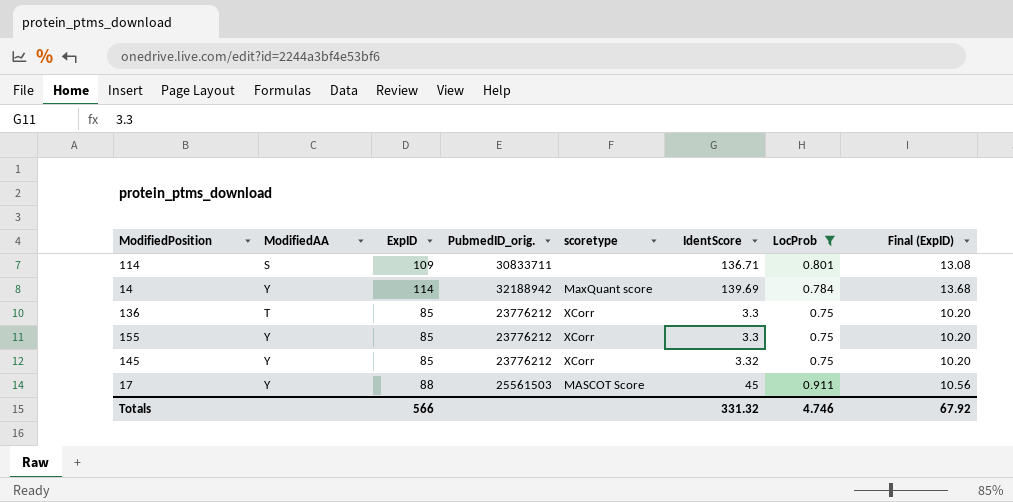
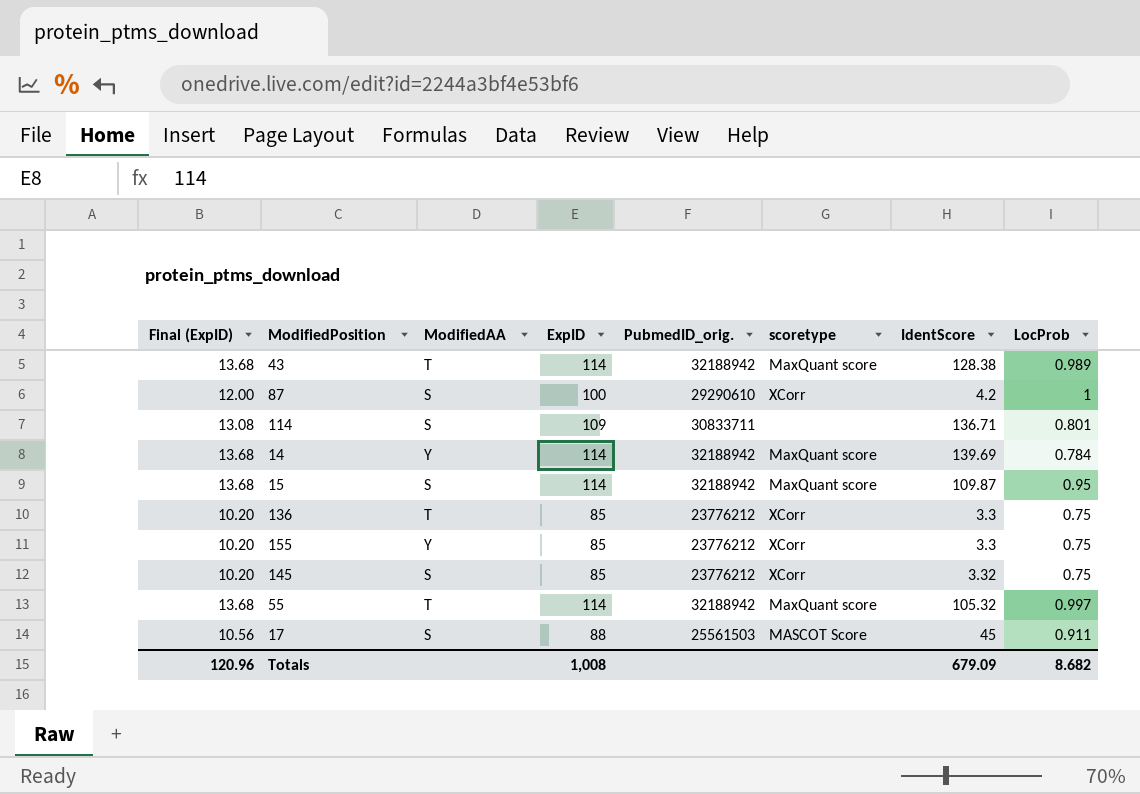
filter: LocProb <= 0.911 -> none
column Final (ExpID) | position: 8 -> 1
145 | ModifiedAA: Y -> S
17 | ModifiedAA: Y -> S
Totals | Final (ExpID): 67.92 -> 120.96
Totals | ExpID: 566 -> 1,008
Totals | IdentScore: 331.32 -> 679.09
Totals | LocProb: 4.746 -> 8.682

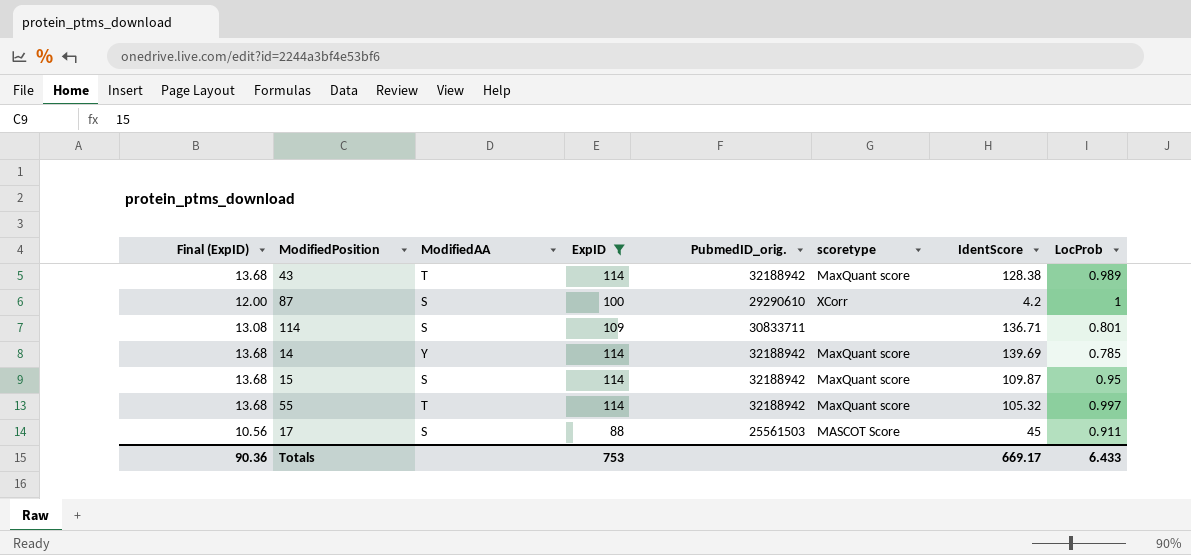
filter: none -> ExpID != 85
14 | LocProb: 0.784 -> 0.785
Totals | Final (ExpID): 120.96 -> 90.36
Totals | ExpID: 1,008 -> 753
Totals | IdentScore: 679.09 -> 669.17
Totals | LocProb: 8.682 -> 6.433

